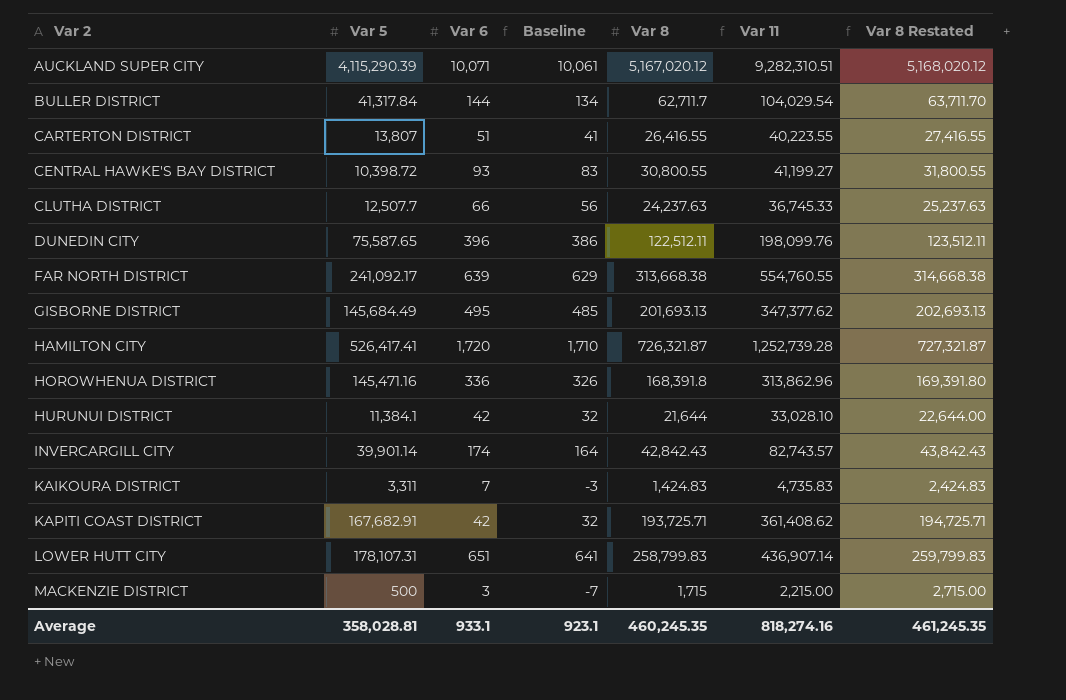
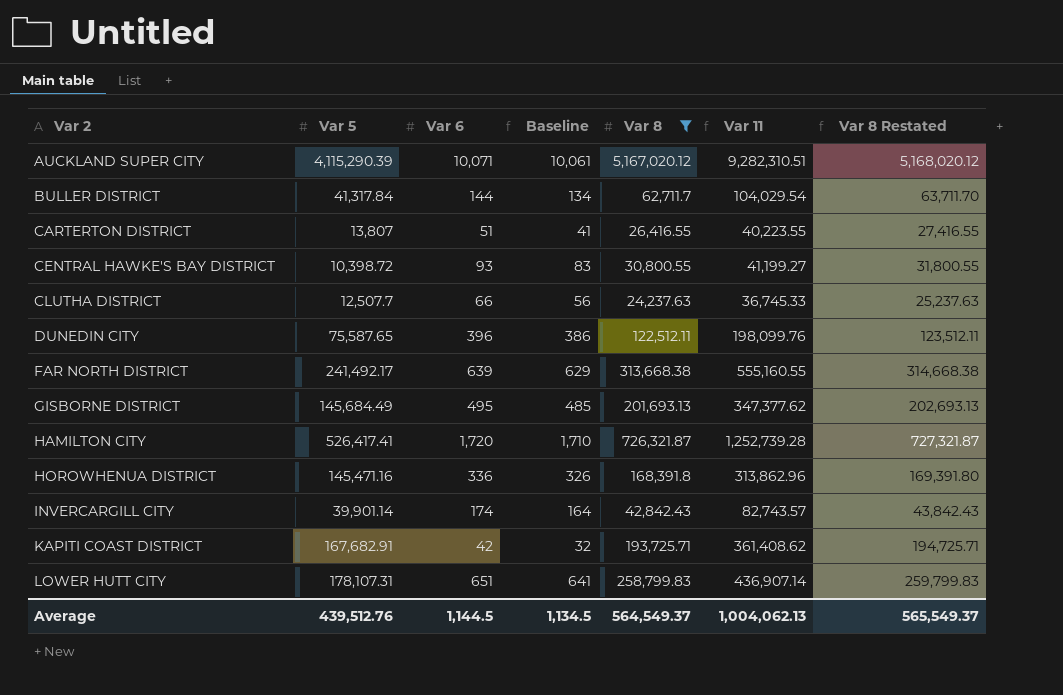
filter: none -> Var 8 >= 24,237.63
FAR NORTH DISTRICT | Var 5: 241,092.17 -> 241,492.17
FAR NORTH DISTRICT | Var 11: 554,760.55 -> 555,160.55
Average | Var 5: 358,028.81 -> 439,512.76
Average | Var 6: 933.1 -> 1,144.5
Average | Baseline: 923.1 -> 1,134.5
Average | Var 8: 460,245.35 -> 564,549.37
Average | Var 11: 818,274.16 -> 1,004,062.13
Average | Var 8 Restated: 461,245.35 -> 565,549.37

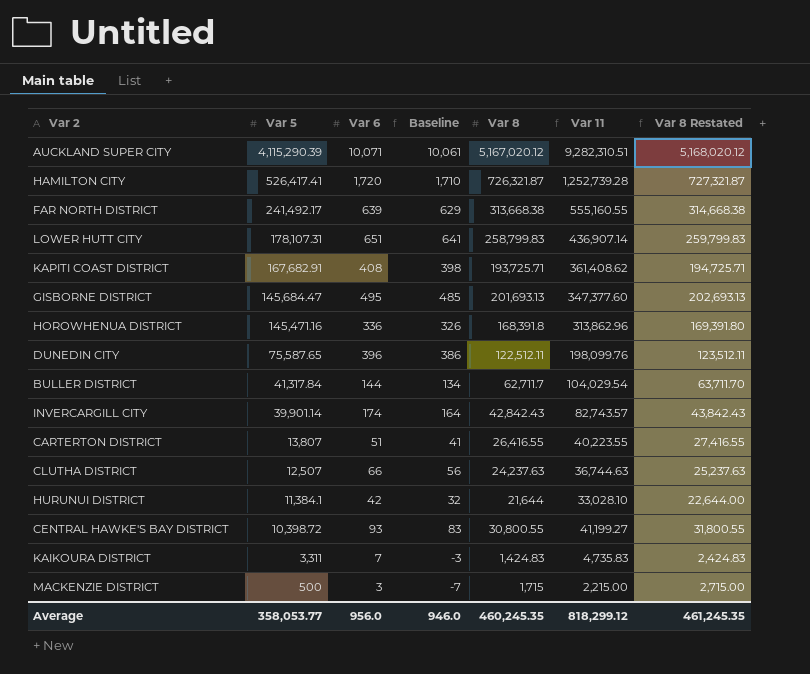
filter: Var 8 >= 24,237.63 -> none
row order: Var 2 ascending -> Var 5 descending
KAPITI COAST DISTRICT | Var 6: 42 -> 408
KAPITI COAST DISTRICT | Baseline: 32 -> 398
GISBORNE DISTRICT | Var 5: 145,684.49 -> 145,684.47
GISBORNE DISTRICT | Var 11: 347,377.62 -> 347,377.60
CLUTHA DISTRICT | Var 5: 12,507.7 -> 12,507
CLUTHA DISTRICT | Var 11: 36,745.33 -> 36,744.63
Average | Var 5: 439,512.76 -> 358,053.77
Average | Var 6: 1,144.5 -> 956.0
Average | Baseline: 1,134.5 -> 946.0
Average | Var 8: 564,549.37 -> 460,245.35
Average | Var 11: 1,004,062.13 -> 818,299.12
Average | Var 8 Restated: 565,549.37 -> 461,245.35

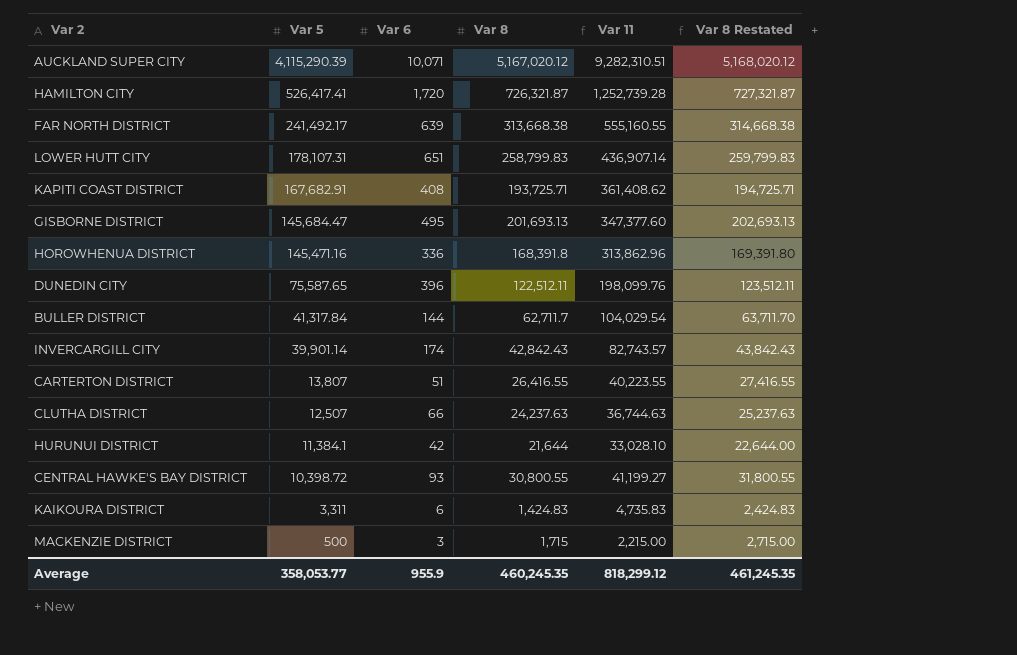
column Baseline | formula: [Var 6] - 10 -> none
KAIKOURA DISTRICT | Var 6: 7 -> 6
Average | Var 6: 956.0 -> 955.9

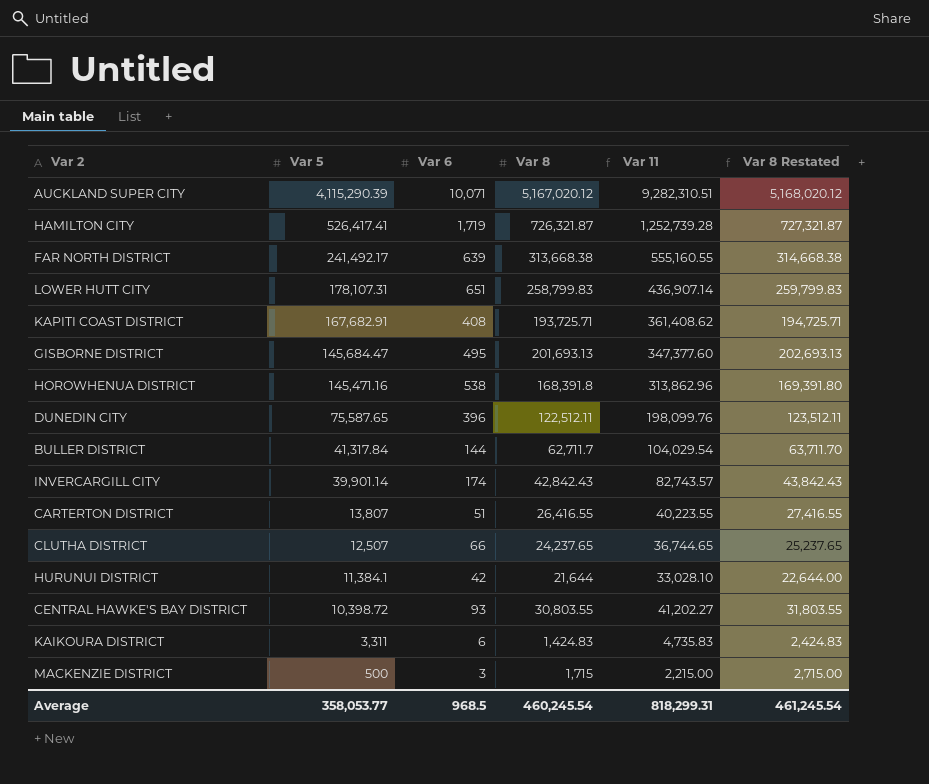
HAMILTON CITY | Var 6: 1,720 -> 1,719
HOROWHENUA DISTRICT | Var 6: 336 -> 538
CLUTHA DISTRICT | Var 8: 24,237.63 -> 24,237.65
CLUTHA DISTRICT | Var 11: 36,744.63 -> 36,744.65
CLUTHA DISTRICT | Var 8 Restated: 25,237.63 -> 25,237.65
CENTRAL HAWKE'S BAY DISTRICT | Var 8: 30,800.55 -> 30,803.55
CENTRAL HAWKE'S BAY DISTRICT | Var 11: 41,199.27 -> 41,202.27
CENTRAL HAWKE'S BAY DISTRICT | Var 8 Restated: 31,800.55 -> 31,803.55
Average | Var 6: 955.9 -> 968.5
Average | Var 8: 460,245.35 -> 460,245.54
Average | Var 11: 818,299.12 -> 818,299.31
Average | Var 8 Restated: 461,245.35 -> 461,245.54

